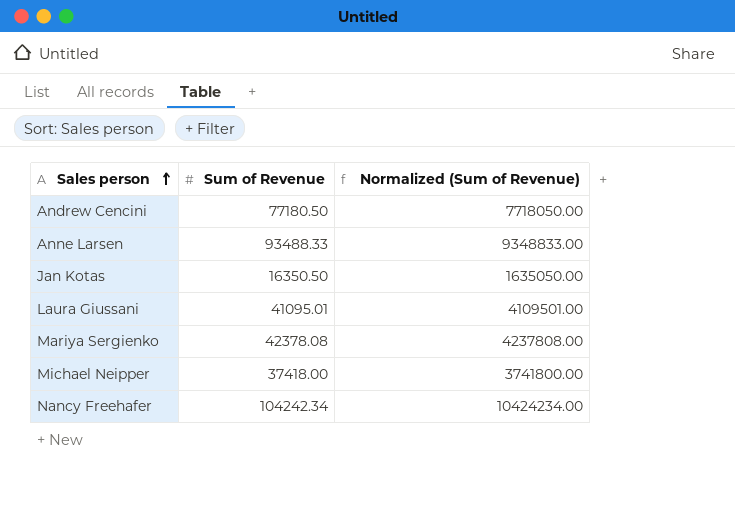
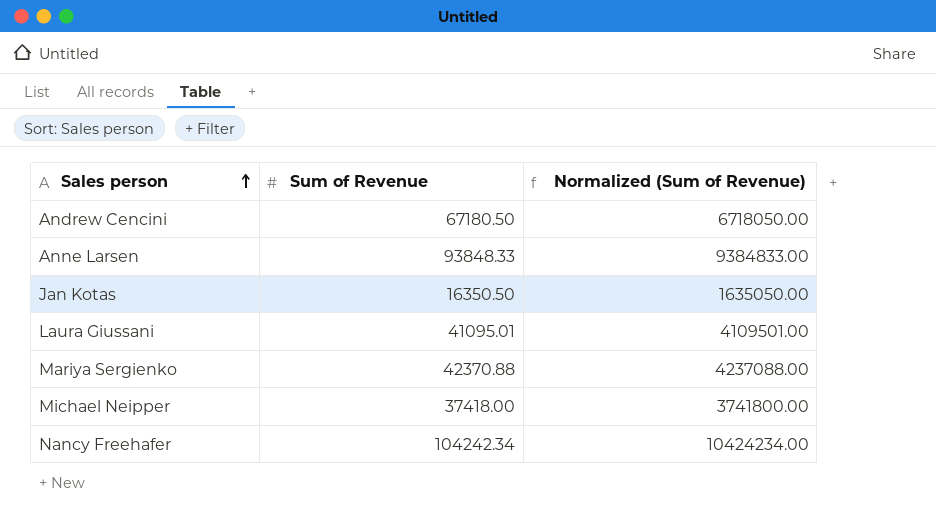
Andrew Cencini | Sum of Revenue: 77180.50 -> 67180.50
Andrew Cencini | Normalized (Sum of Revenue): 7718050.00 -> 6718050.00
Anne Larsen | Sum of Revenue: 93488.33 -> 93848.33
Anne Larsen | Normalized (Sum of Revenue): 9348833.00 -> 9384833.00
Mariya Sergienko | Sum of Revenue: 42378.08 -> 42370.88
Mariya Sergienko | Normalized (Sum of Revenue): 4237808.00 -> 4237088.00

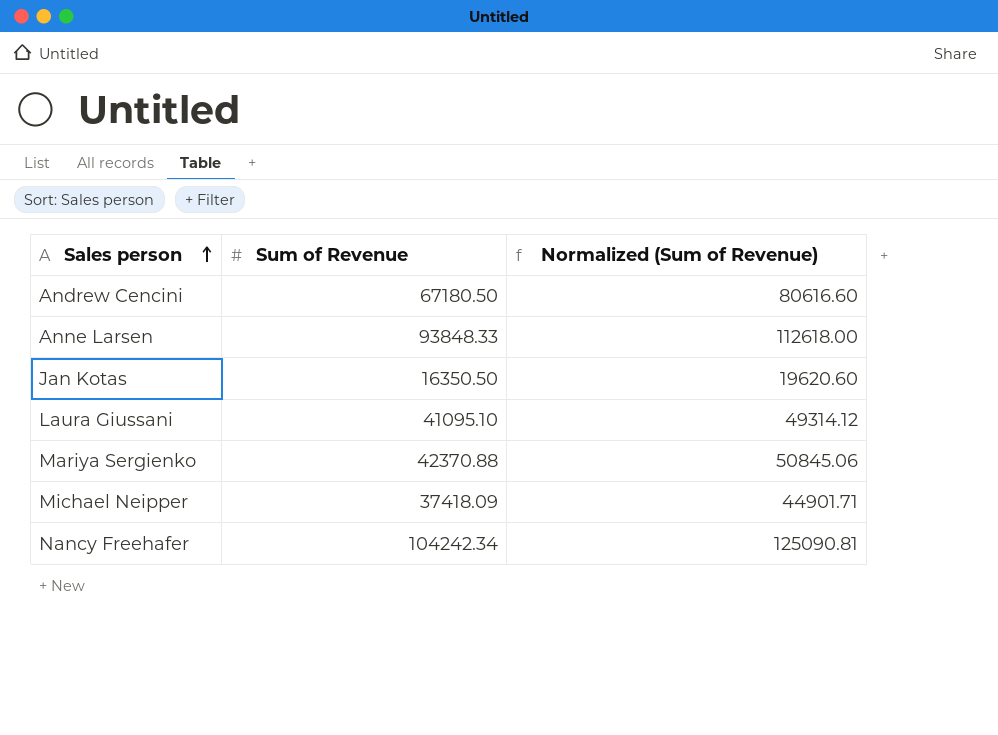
column Normalized (Sum of Revenue) | formula: [Sum of Revenue] * 100 -> [Sum of Revenue] * 1.2
Laura Giussani | Sum of Revenue: 41095.01 -> 41095.10
Michael Neipper | Sum of Revenue: 37418.00 -> 37418.09

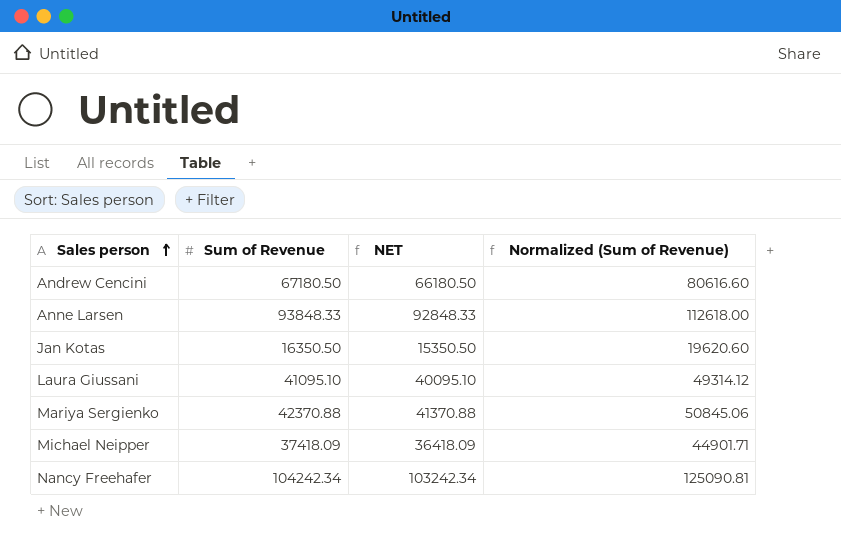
column NET | formula: none -> [Sum of Revenue] - 1000

